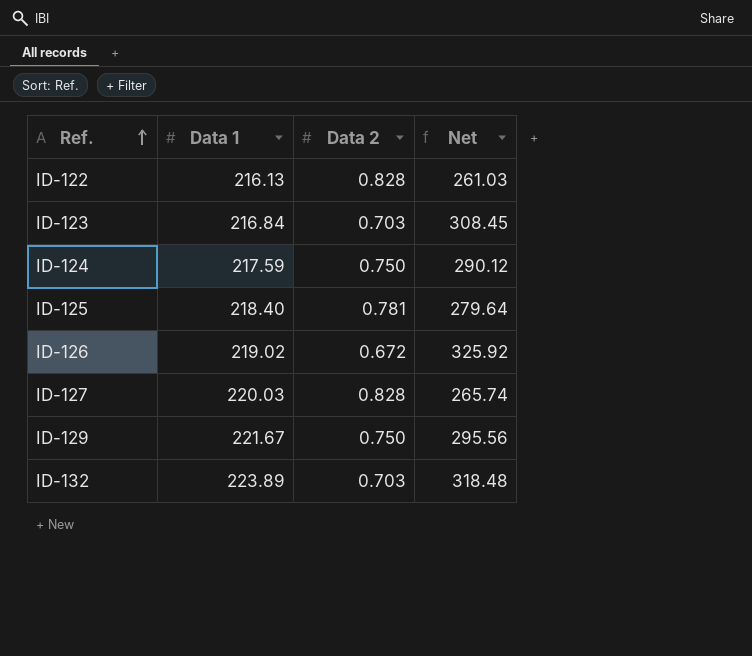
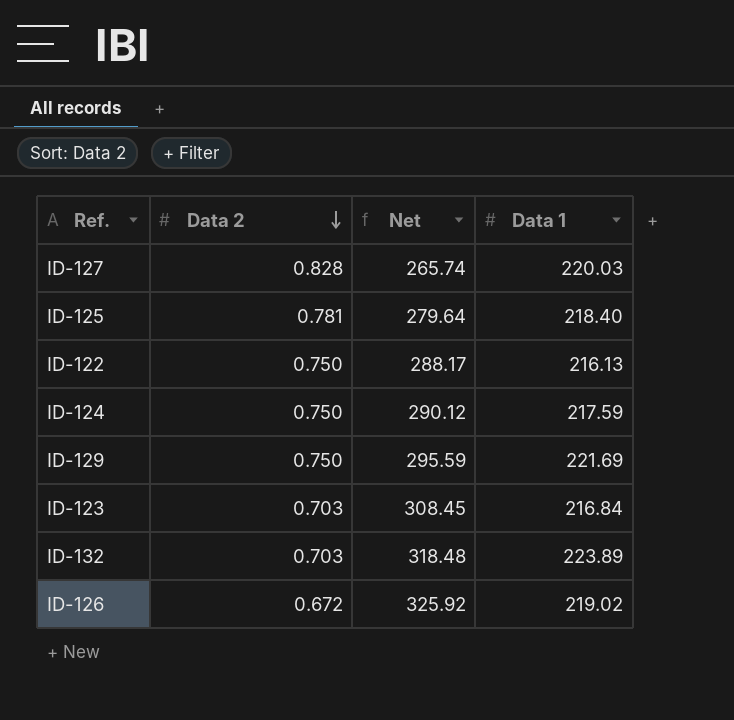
row order: Ref. ascending -> Data 2 descending
column Data 1 | position: 2 -> 4
ID-122 | Data 2: 0.828 -> 0.750
ID-122 | Net: 261.03 -> 288.17
ID-129 | Net: 295.56 -> 295.59
ID-129 | Data 1: 221.67 -> 221.69

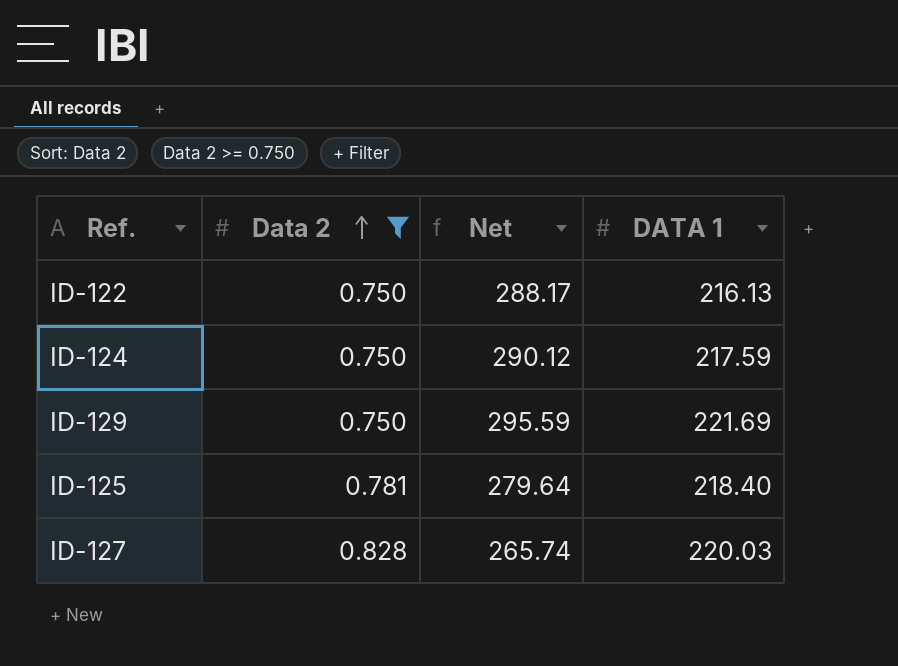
filter: none -> Data 2 >= 0.750
row order: Data 2 descending -> Data 2 ascending
column name: Data 1 -> DATA 1

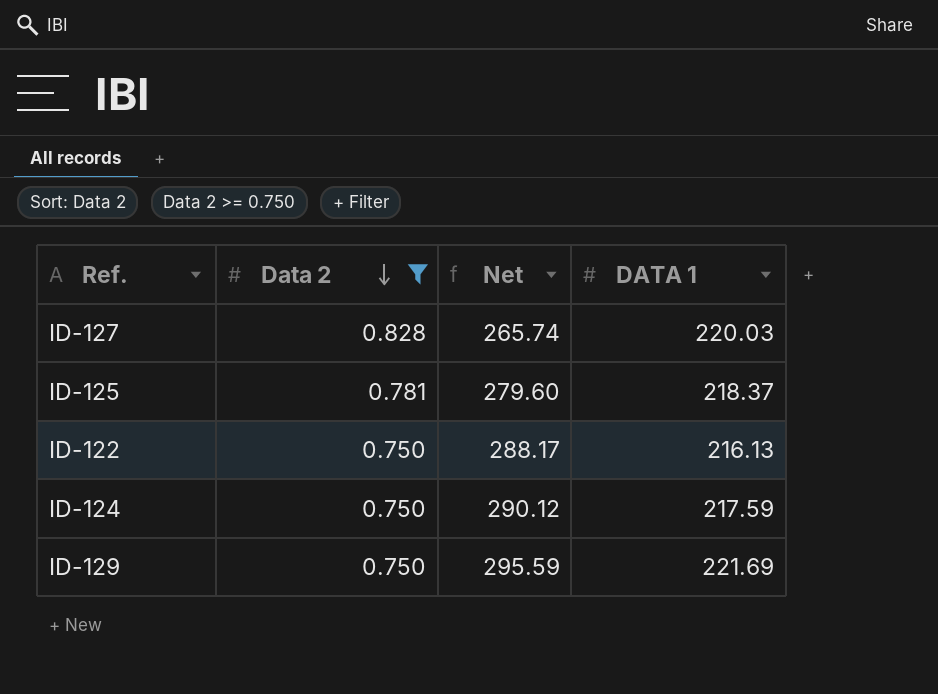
row order: Data 2 ascending -> Data 2 descending
ID-125 | Net: 279.64 -> 279.60
ID-125 | DATA 1: 218.40 -> 218.37

